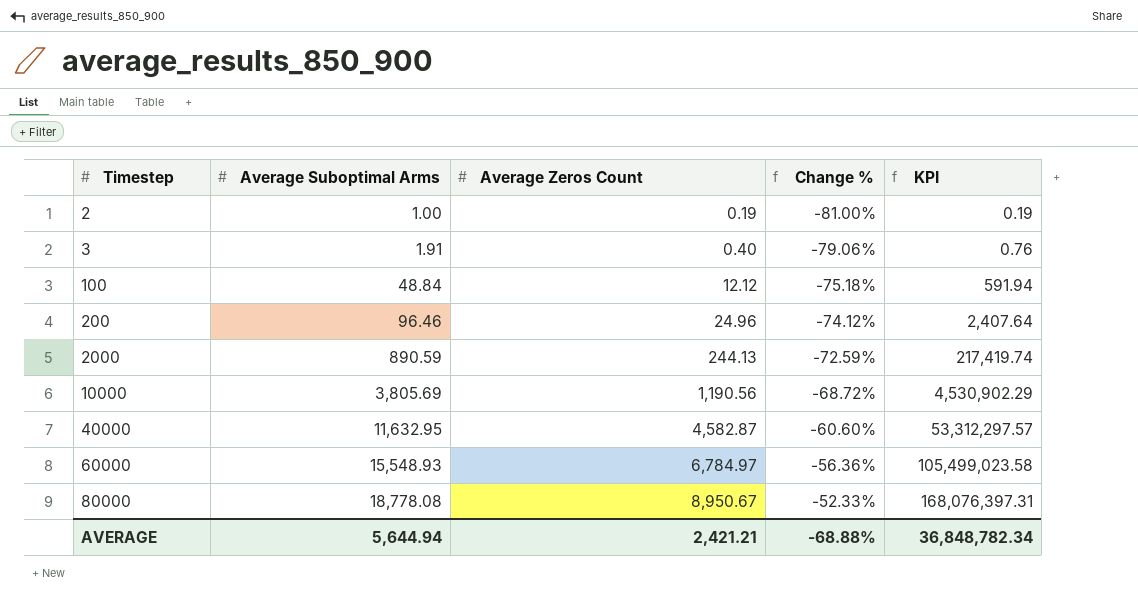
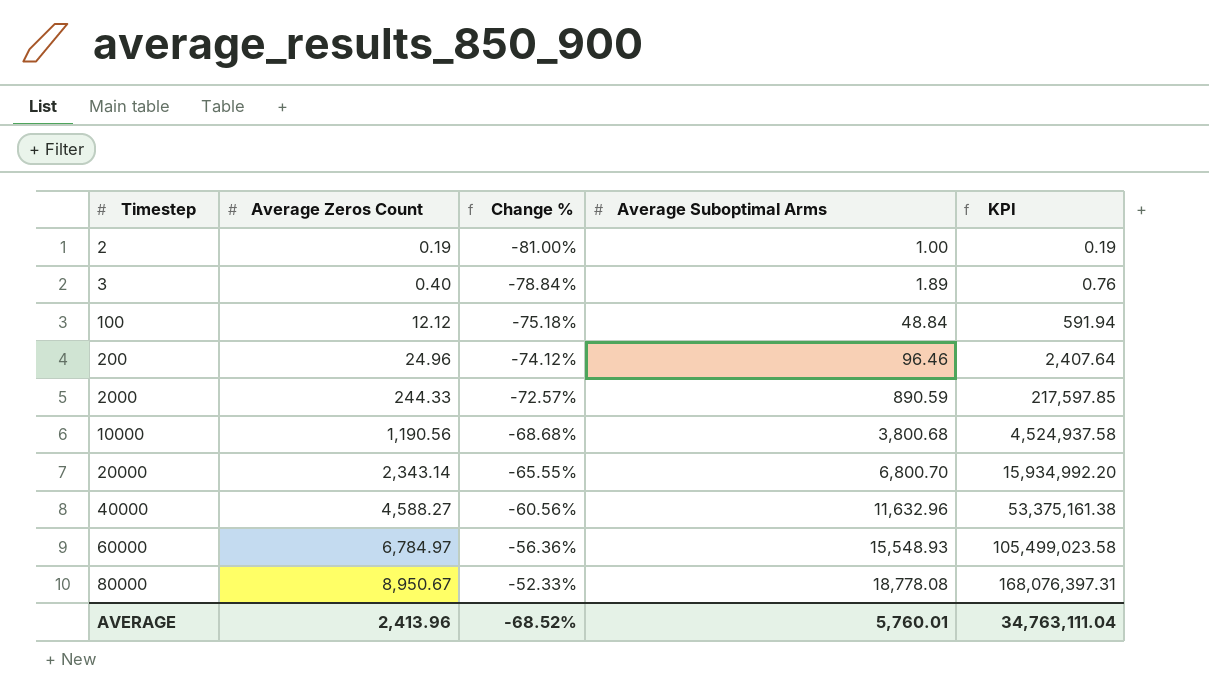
column Average Suboptimal Arms | position: 2 -> 4
3 | Change %: -79.06% -> -78.84%
3 | Average Suboptimal Arms: 1.91 -> 1.89
2000 | Average Zeros Count: 244.13 -> 244.33
2000 | Change %: -72.59% -> -72.57%
2000 | KPI: 217,419.74 -> 217,597.85
10000 | Change %: -68.72% -> -68.68%
10000 | Average Suboptimal Arms: 3,805.69 -> 3,800.68
10000 | KPI: 4,530,902.29 -> 4,524,937.58
row 20000: none -> 2,343.14 | -65.55% | 6,800.70 | 15,934,992.20
40000 | Average Zeros Count: 4,582.87 -> 4,588.27
40000 | Change %: -60.60% -> -60.56%
40000 | Average Suboptimal Arms: 11,632.95 -> 11,632.96
40000 | KPI: 53,312,297.57 -> 53,375,161.38
AVERAGE | Average Zeros Count: 2,421.21 -> 2,413.96
AVERAGE | Change %: -68.88% -> -68.52%
AVERAGE | Average Suboptimal Arms: 5,644.94 -> 5,760.01
AVERAGE | KPI: 36,848,782.34 -> 34,763,111.04

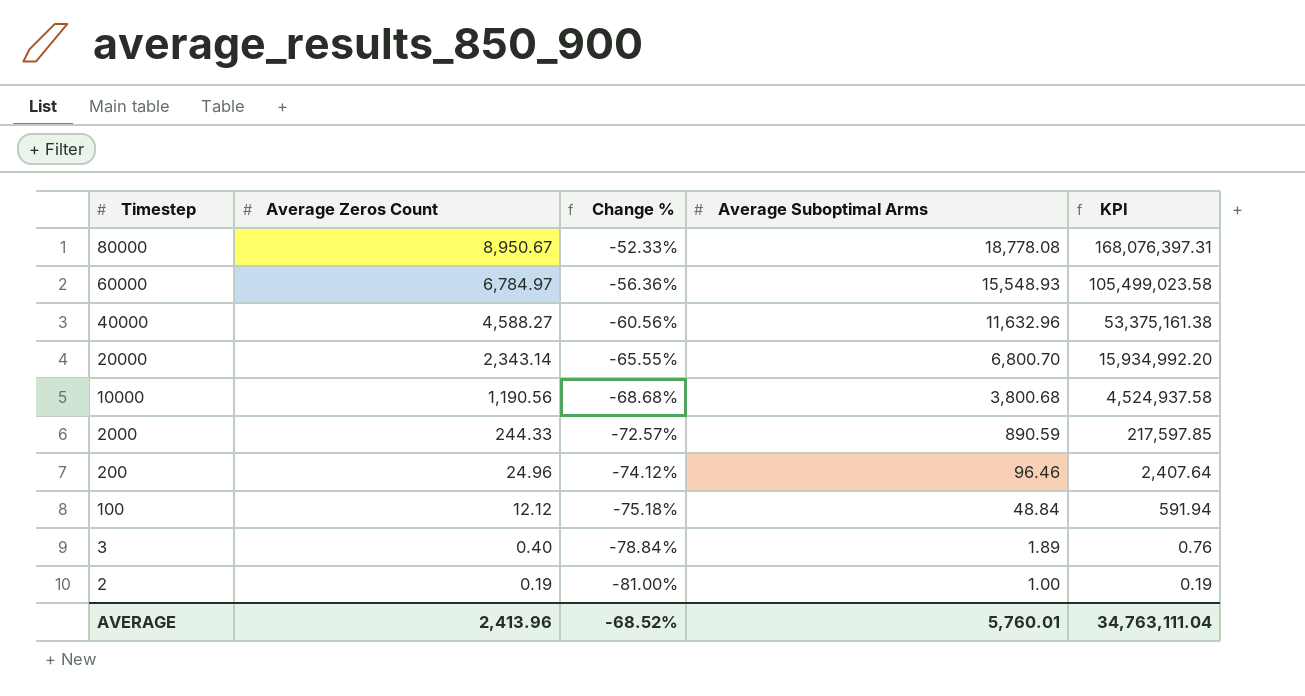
row order: Timestep ascending -> Timestep descending

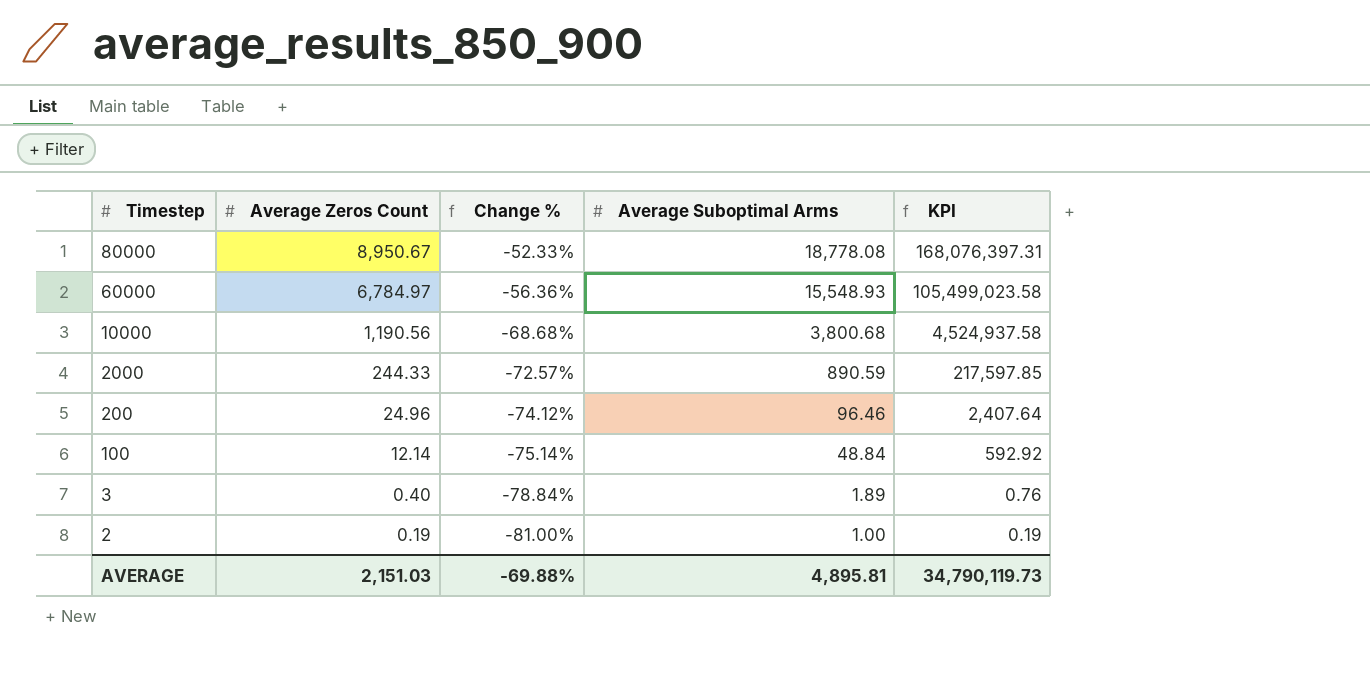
row 40000: 4,588.27 | -60.56% | 11,632.96 | 53,375,161.38 -> none
row 20000: 2,343.14 | -65.55% | 6,800.70 | 15,934,992.20 -> none
100 | Average Zeros Count: 12.12 -> 12.14
100 | Change %: -75.18% -> -75.14%
100 | KPI: 591.94 -> 592.92
AVERAGE | Average Zeros Count: 2,413.96 -> 2,151.03
AVERAGE | Change %: -68.52% -> -69.88%
AVERAGE | Average Suboptimal Arms: 5,760.01 -> 4,895.81
AVERAGE | KPI: 34,763,111.04 -> 34,790,119.73

